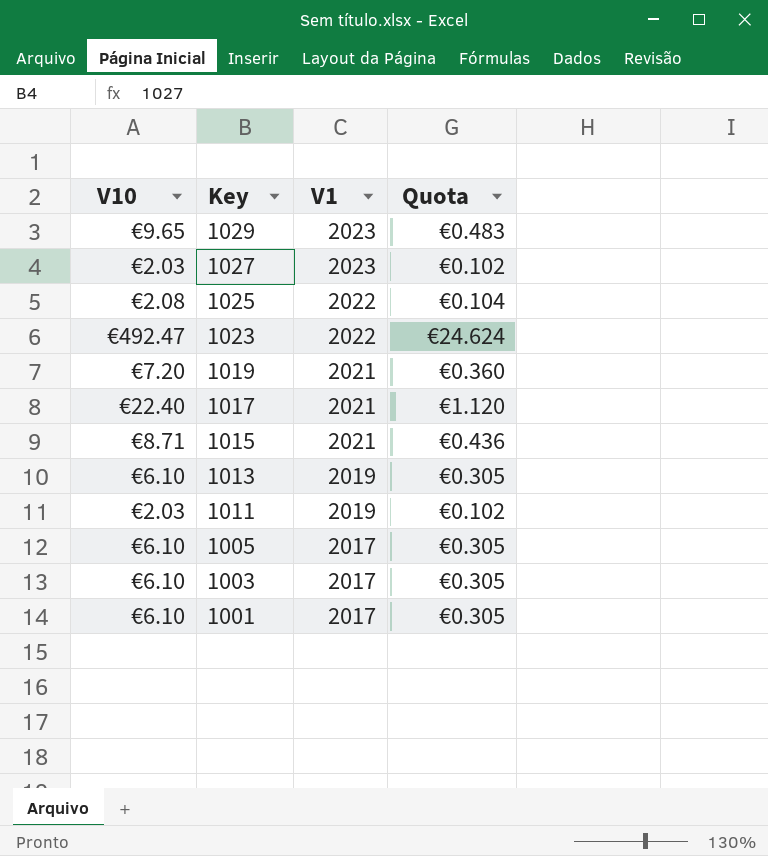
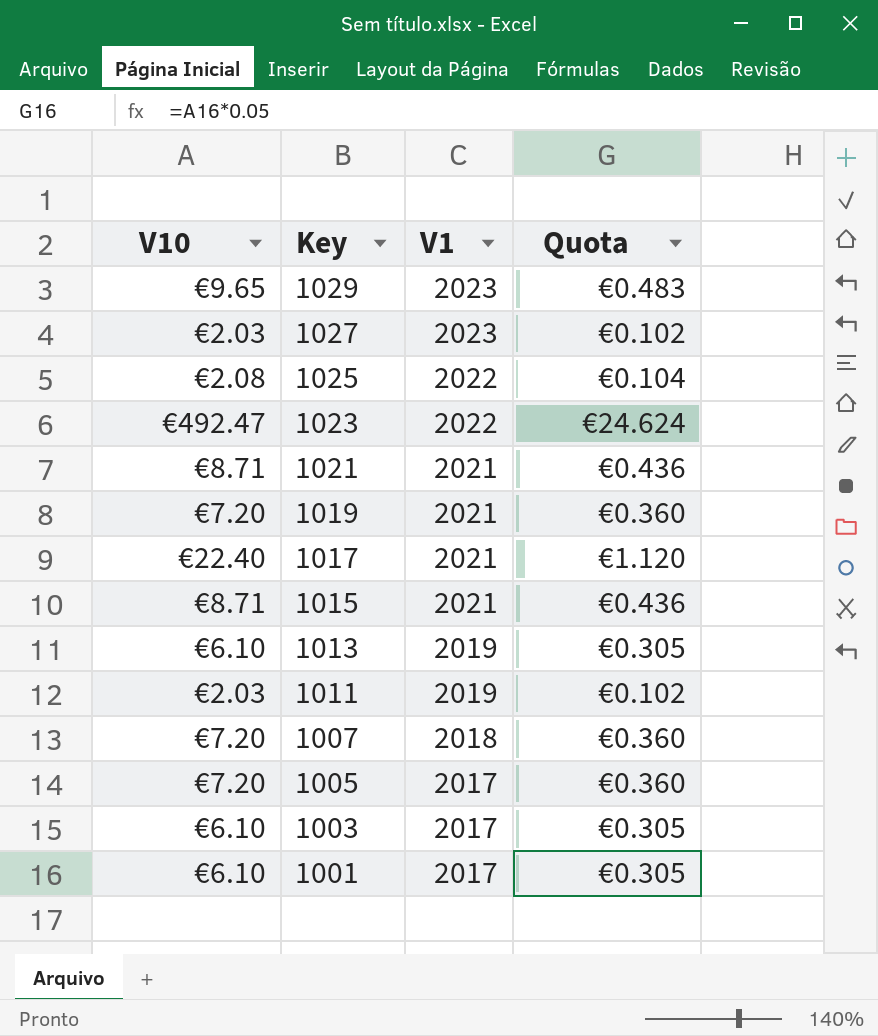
row 1021: none -> €8.71 | 2021 | €0.436
row 1007: none -> €7.20 | 2018 | €0.360
1005 | V10: €6.10 -> €7.20
1005 | Quota: €0.305 -> €0.360

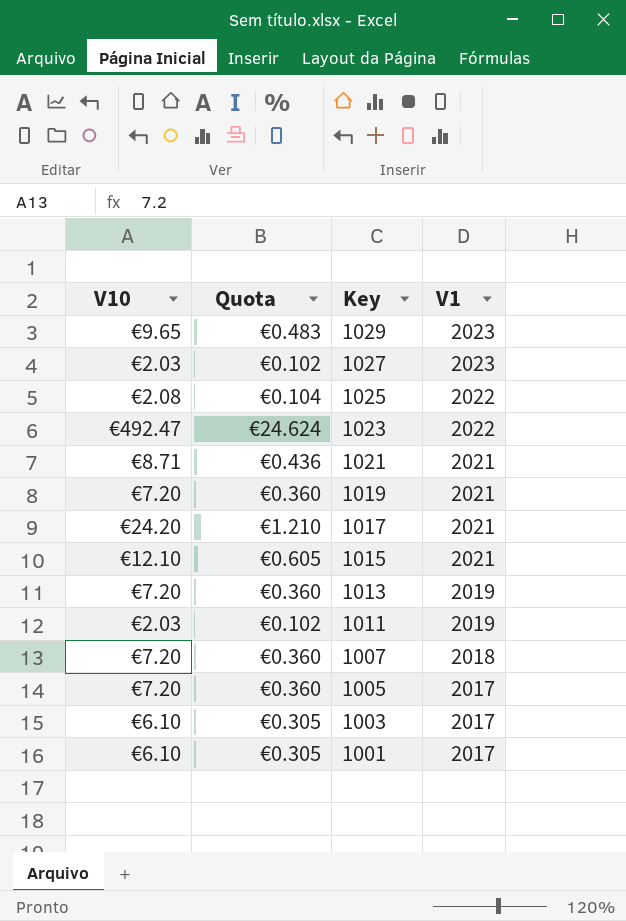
column Quota | position: 4 -> 2
1017 | V10: €22.40 -> €24.20
1017 | Quota: €1.120 -> €1.210
1015 | V10: €8.71 -> €12.10
1015 | Quota: €0.436 -> €0.605
1013 | V10: €6.10 -> €7.20
1013 | Quota: €0.305 -> €0.360

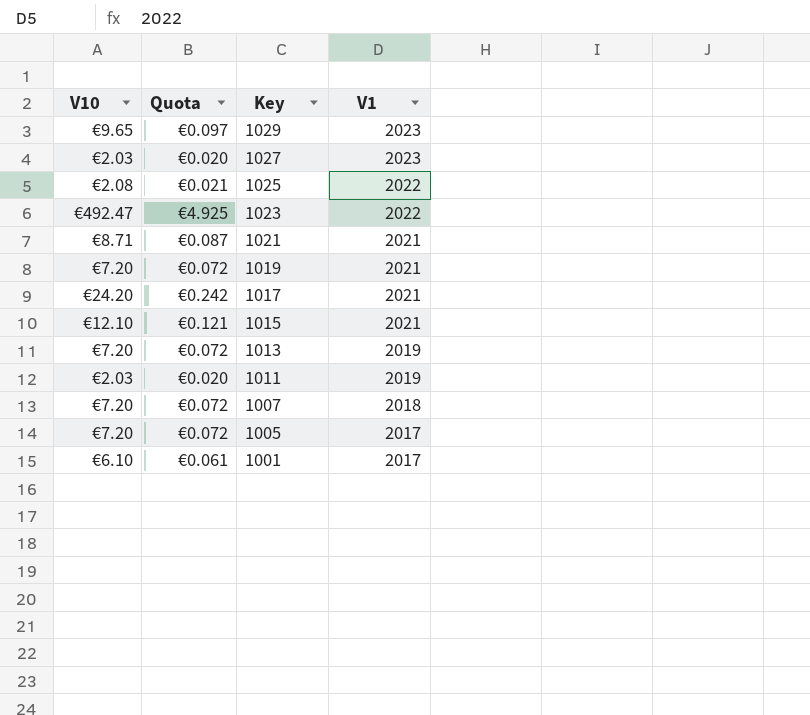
column Quota | formula: [V10] * 0.05 -> [V10] * 0.01
row 1003: €6.10 | €0.305 | 2017 -> none

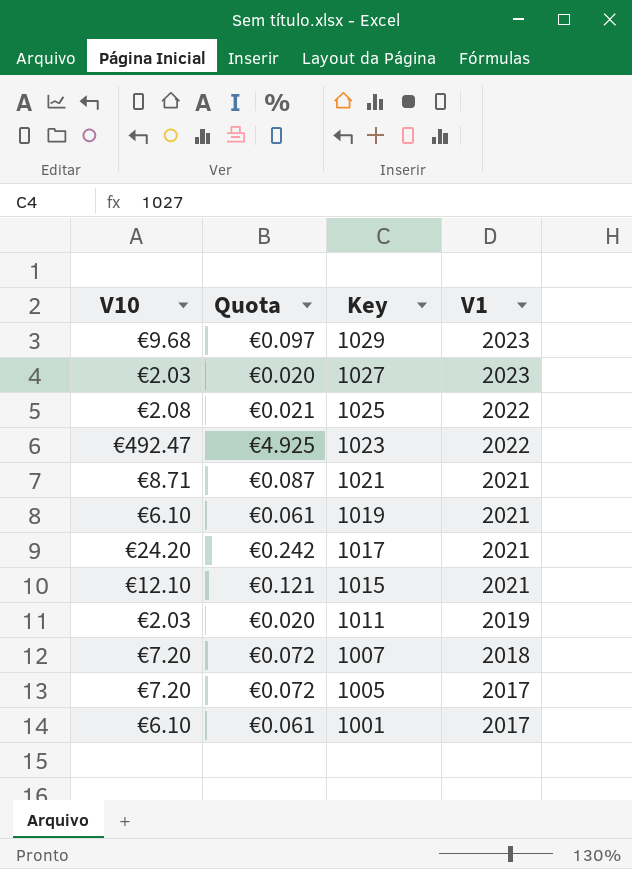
row 1013: €7.20 | €0.072 | 2019 -> none
1029 | V10: €9.65 -> €9.68
1019 | V10: €7.20 -> €6.10
1019 | Quota: €0.072 -> €0.061

